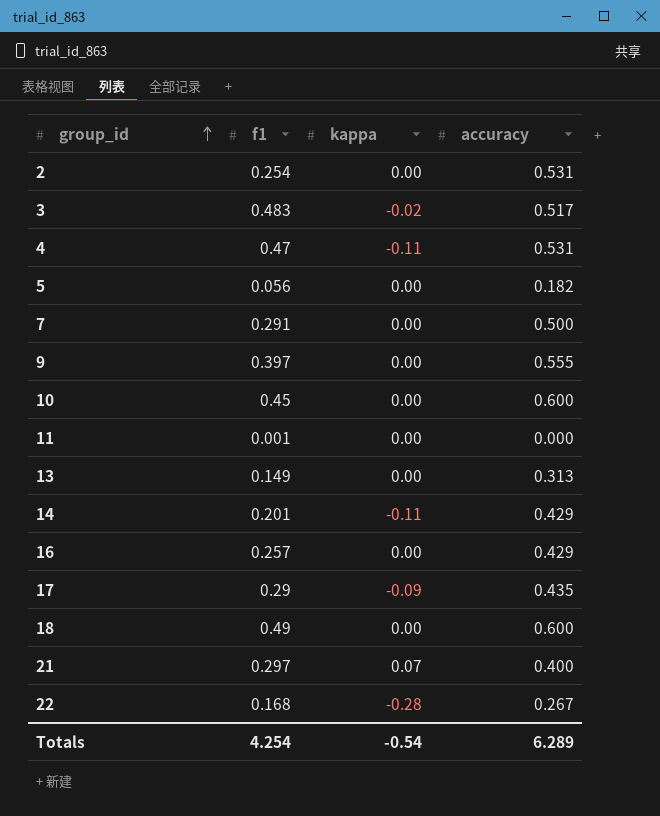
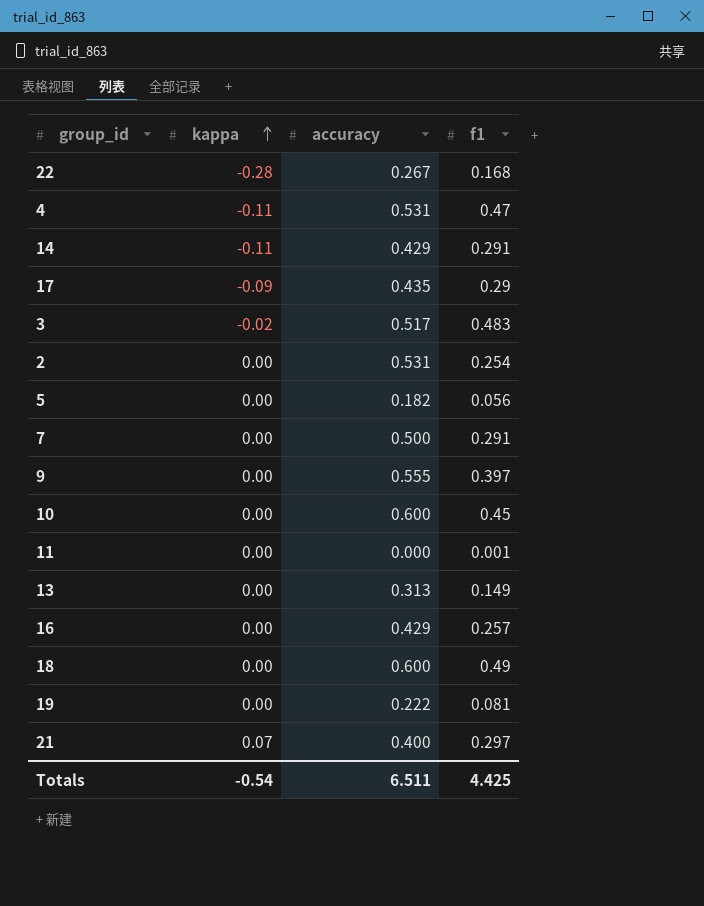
row order: group_id ascending -> kappa ascending
column f1 | position: 2 -> 4
14 | f1: 0.201 -> 0.291
row 19: none -> 0.00 | 0.222 | 0.081
Totals | accuracy: 6.289 -> 6.511
Totals | f1: 4.254 -> 4.425

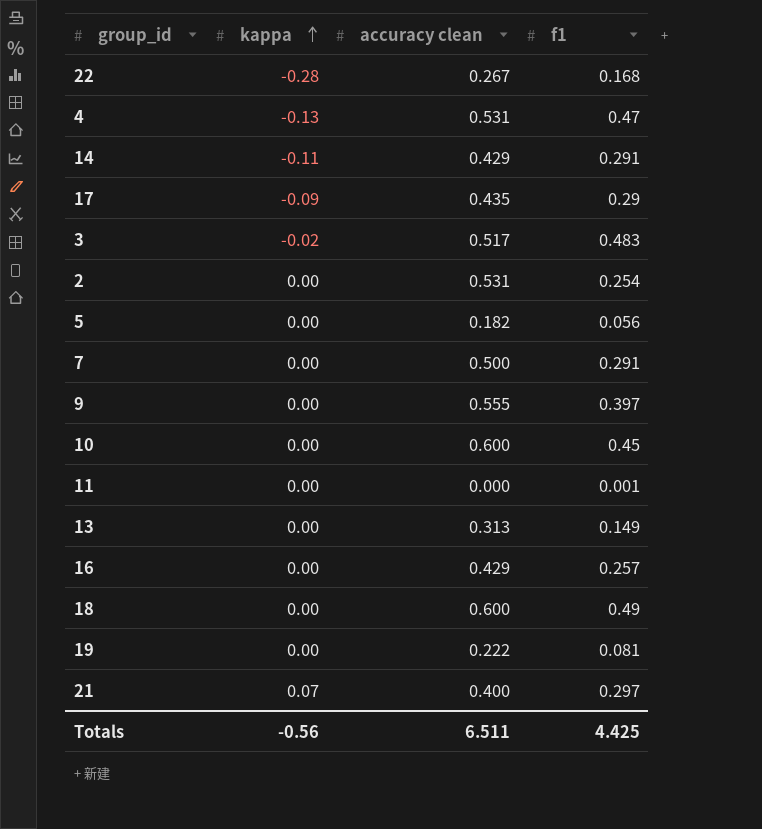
column name: accuracy -> accuracy clean
4 | kappa: -0.11 -> -0.13
Totals | kappa: -0.54 -> -0.56

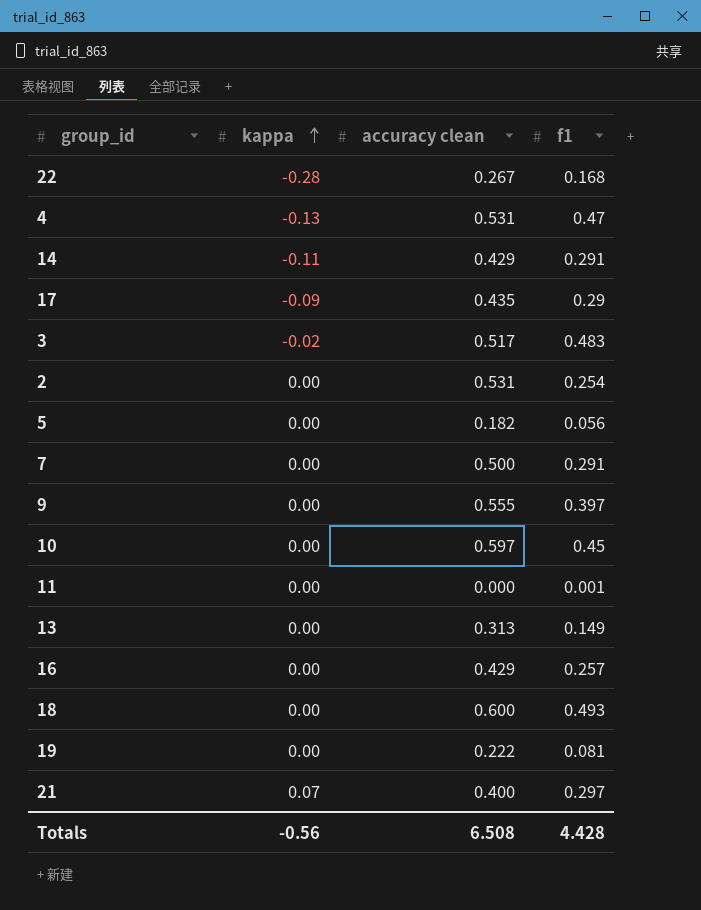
10 | accuracy clean: 0.600 -> 0.597
18 | f1: 0.49 -> 0.493
Totals | accuracy clean: 6.511 -> 6.508
Totals | f1: 4.425 -> 4.428

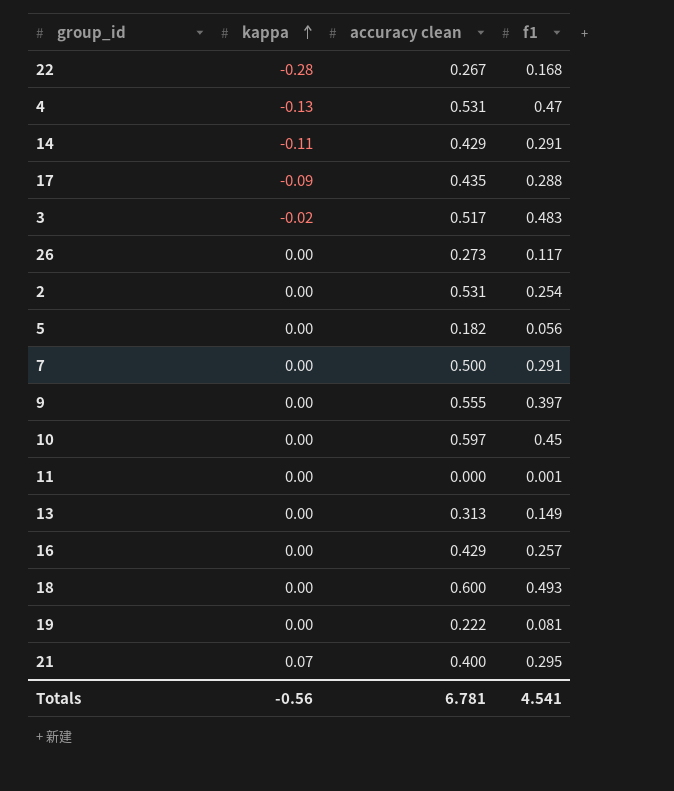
17 | f1: 0.29 -> 0.288
row 26: none -> 0.00 | 0.273 | 0.117
21 | f1: 0.297 -> 0.295
Totals | accuracy clean: 6.508 -> 6.781
Totals | f1: 4.428 -> 4.541

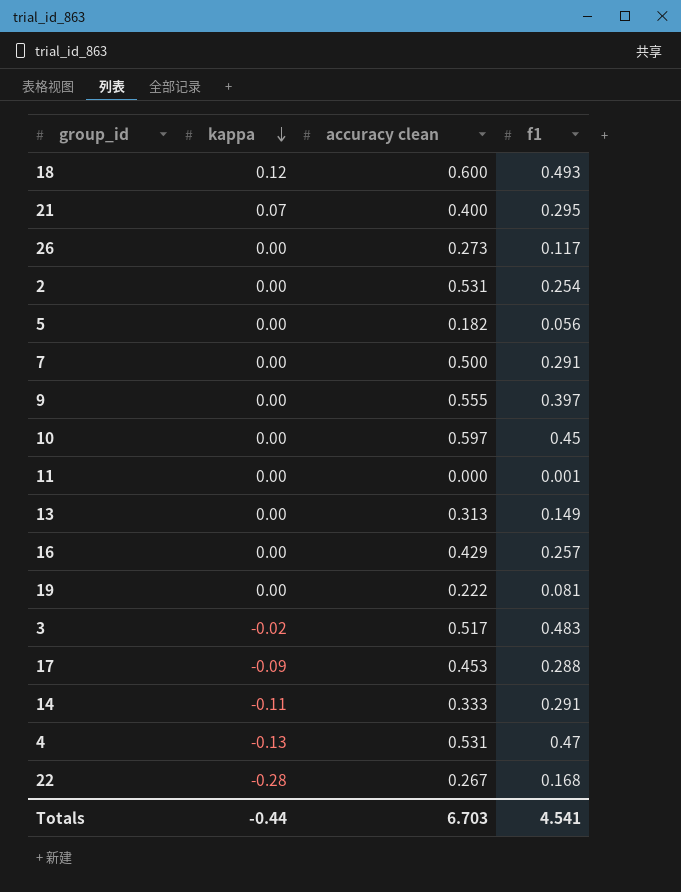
row order: kappa ascending -> kappa descending
18 | kappa: 0.00 -> 0.12
17 | accuracy clean: 0.435 -> 0.453
14 | accuracy clean: 0.429 -> 0.333
Totals | kappa: -0.56 -> -0.44
Totals | accuracy clean: 6.781 -> 6.703

